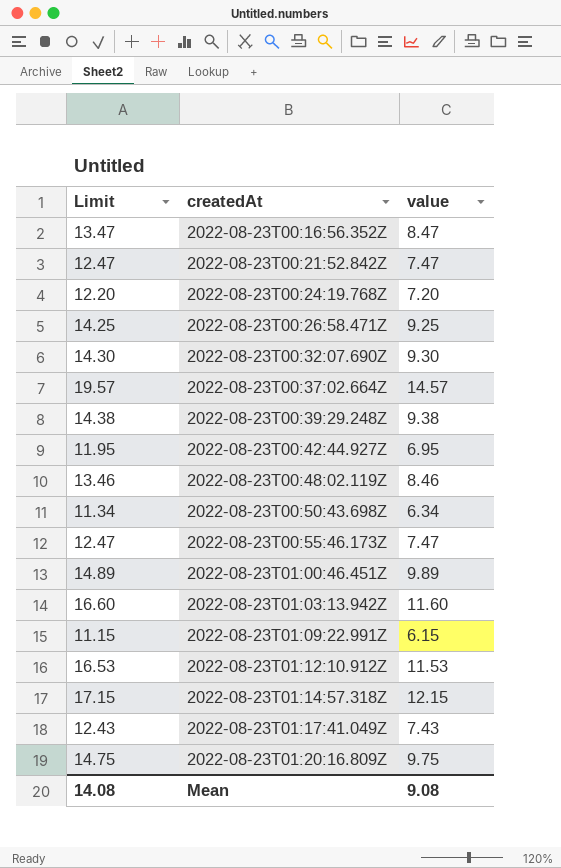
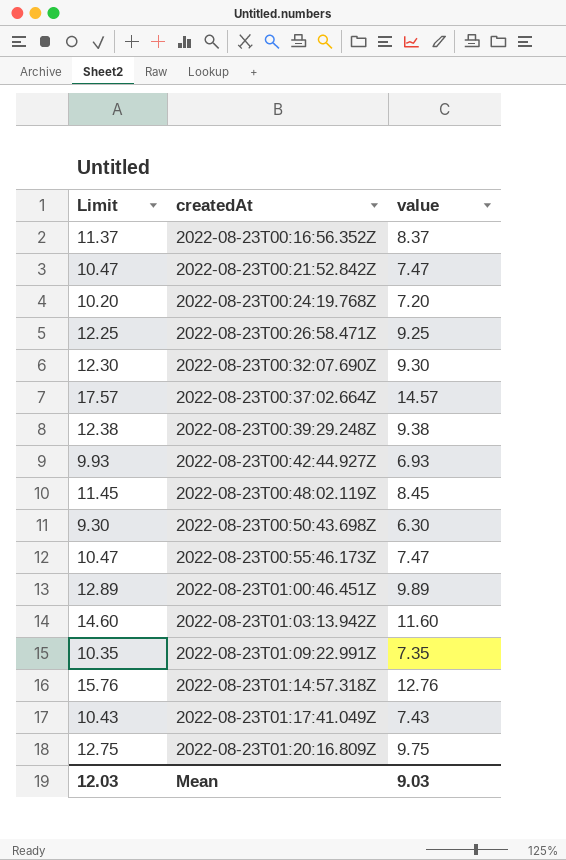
column Limit | formula: [value] + 5 -> [value] + 3
row 2022-08-23T01:12:10.912Z: 16.53 | 11.53 -> none
2022-08-23T00:16:56.352Z | value: 8.47 -> 8.37
2022-08-23T00:42:44.927Z | value: 6.95 -> 6.93
2022-08-23T00:48:02.119Z | value: 8.46 -> 8.45
2022-08-23T00:50:43.698Z | value: 6.34 -> 6.30
2022-08-23T01:09:22.991Z | value: 6.15 -> 7.35
2022-08-23T01:14:57.318Z | value: 12.15 -> 12.76
Mean | Limit: 14.08 -> 12.03
Mean | value: 9.08 -> 9.03

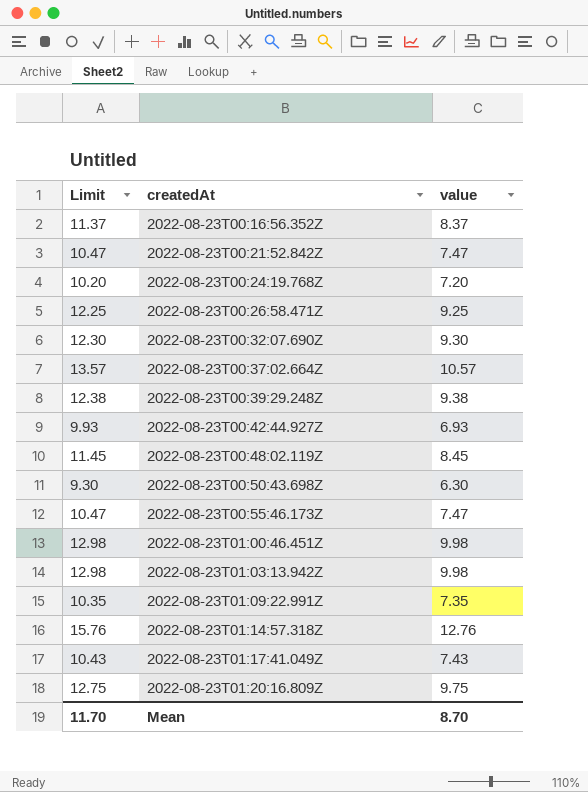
2022-08-23T00:37:02.664Z | Limit: 17.57 -> 13.57
2022-08-23T00:37:02.664Z | value: 14.57 -> 10.57
2022-08-23T01:00:46.451Z | Limit: 12.89 -> 12.98
2022-08-23T01:00:46.451Z | value: 9.89 -> 9.98
2022-08-23T01:03:13.942Z | Limit: 14.60 -> 12.98
2022-08-23T01:03:13.942Z | value: 11.60 -> 9.98
Mean | Limit: 12.03 -> 11.70
Mean | value: 9.03 -> 8.70

